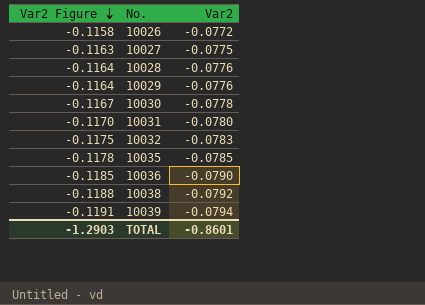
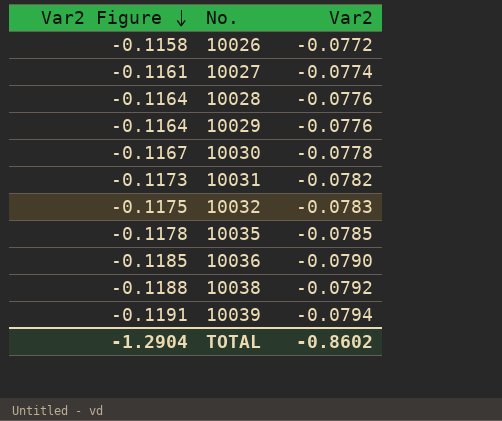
10027 | Var2 Figure: -0.1163 -> -0.1161
10027 | Var2: -0.0775 -> -0.0774
10031 | Var2 Figure: -0.1170 -> -0.1173
10031 | Var2: -0.0780 -> -0.0782
TOTAL | Var2 Figure: -1.2903 -> -1.2904
TOTAL | Var2: -0.8601 -> -0.8602

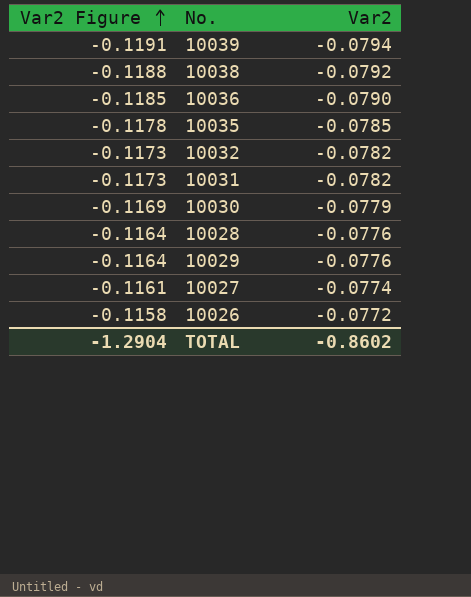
row order: Var2 Figure descending -> Var2 Figure ascending
10032 | Var2 Figure: -0.1175 -> -0.1173
10032 | Var2: -0.0783 -> -0.0782
10030 | Var2 Figure: -0.1167 -> -0.1169
10030 | Var2: -0.0778 -> -0.0779

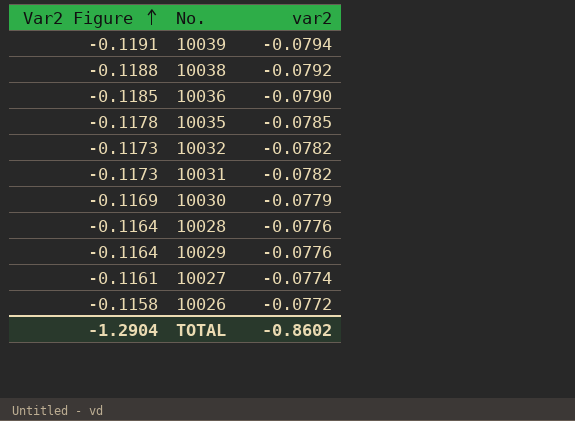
column name: Var2 -> var2

